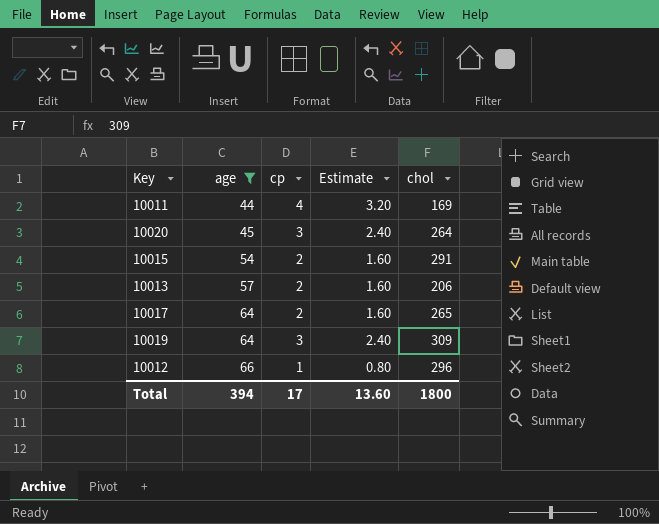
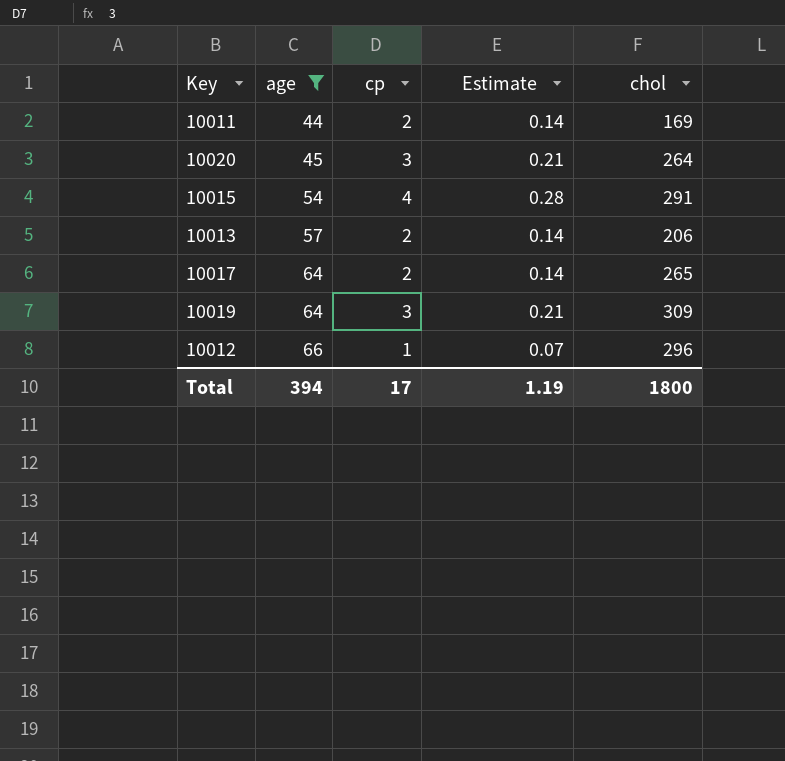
column Estimate | formula: [cp] * 0.8 -> [cp] * 0.07
10011 | cp: 4 -> 2
10015 | cp: 2 -> 4
Total | Estimate: 13.60 -> 1.19

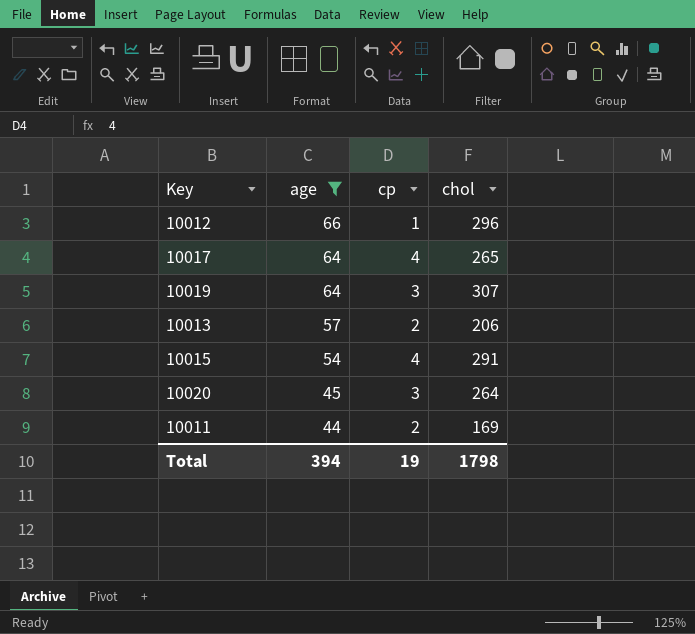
row order: age ascending -> age descending
column Estimate | formula: [cp] * 0.07 -> none
10017 | cp: 2 -> 4
10019 | chol: 309 -> 307
Total | cp: 17 -> 19
Total | chol: 1800 -> 1798

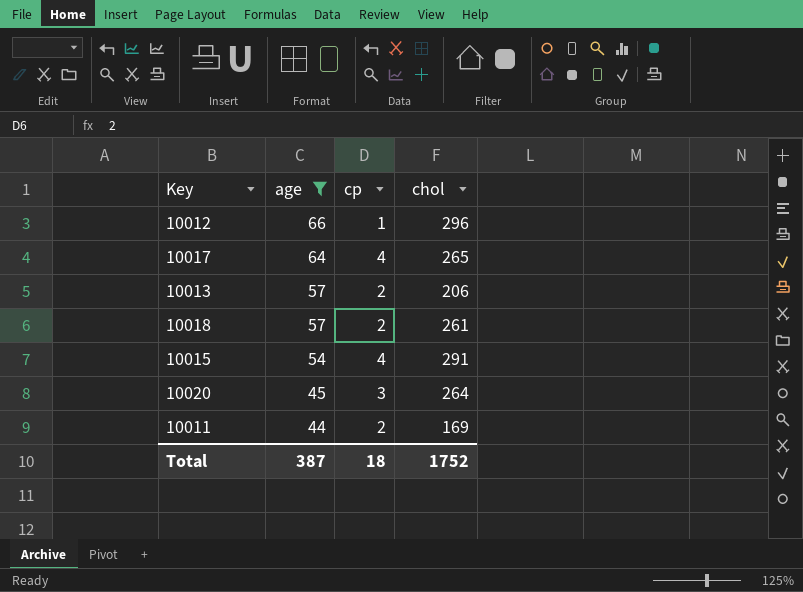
row 10019: 64 | 3 | 307 -> none
row 10018: none -> 57 | 2 | 261
Total | age: 394 -> 387
Total | cp: 19 -> 18
Total | chol: 1798 -> 1752

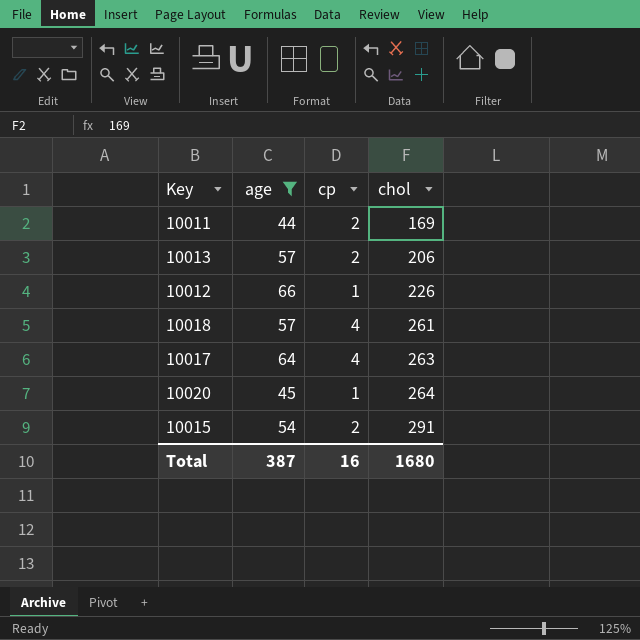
row order: age descending -> chol ascending
10012 | chol: 296 -> 226
10018 | cp: 2 -> 4
10017 | chol: 265 -> 263
10020 | cp: 3 -> 1
10015 | cp: 4 -> 2
Total | cp: 18 -> 16
Total | chol: 1752 -> 1680

